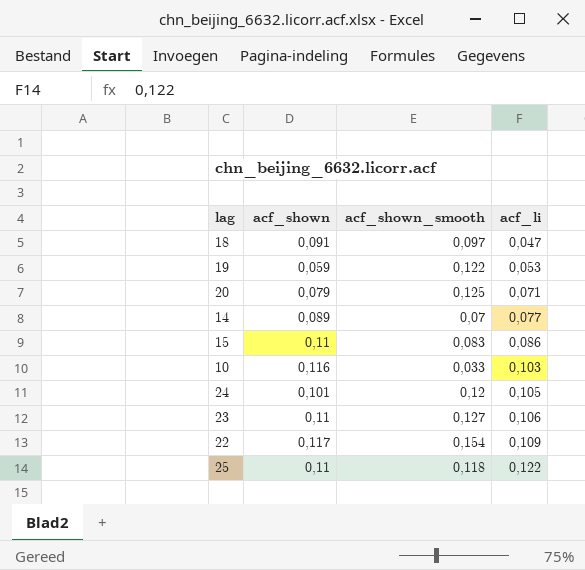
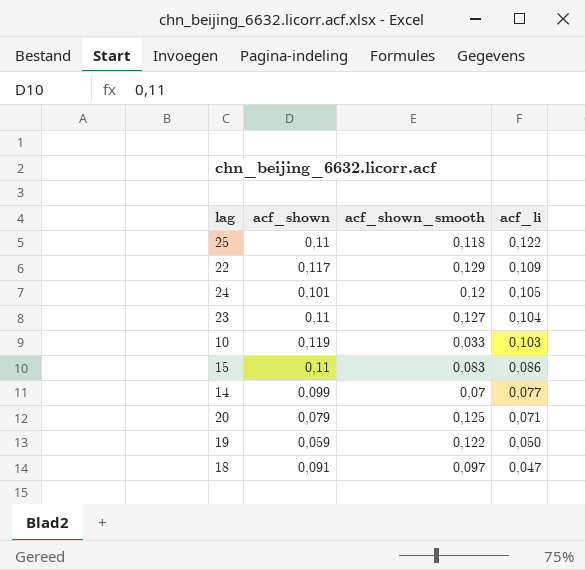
row order: acf_li ascending -> acf_li descending
22 | acf_shown_smooth: 0,154 -> 0,129
23 | acf_li: 0,106 -> 0,104
10 | acf_shown: 0,116 -> 0,119
14 | acf_shown: 0,089 -> 0,099
19 | acf_li: 0,053 -> 0,050

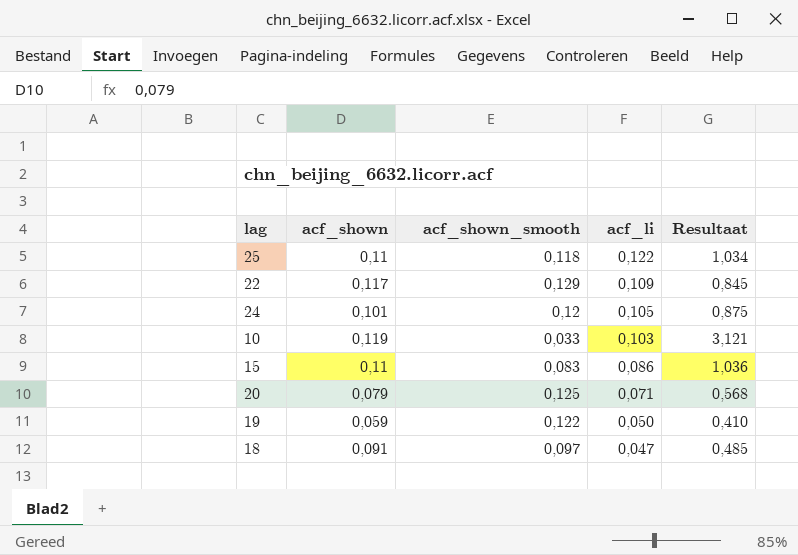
column Resultaat | formula: none -> [acf_li] / [acf_shown_smooth]
row 23: 0,11 | 0,127 | 0,104 -> none
row 14: 0,099 | 0,07 | 0,077 -> none

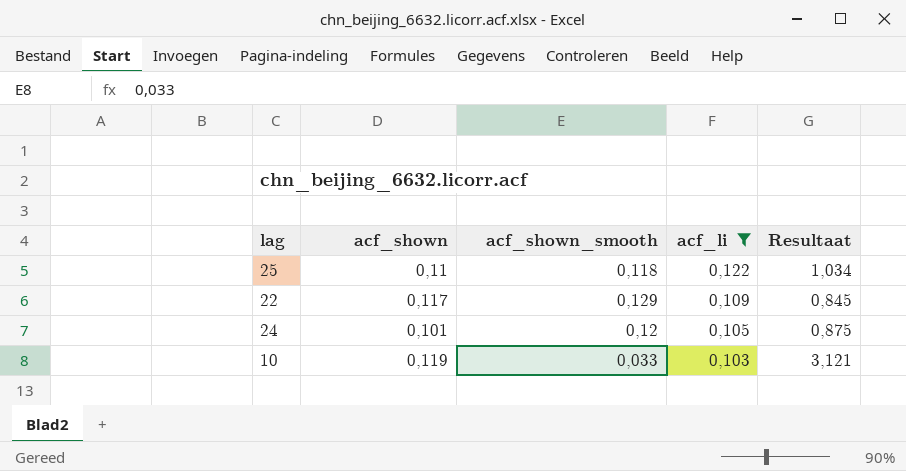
filter: none -> acf_li >= 0,103

